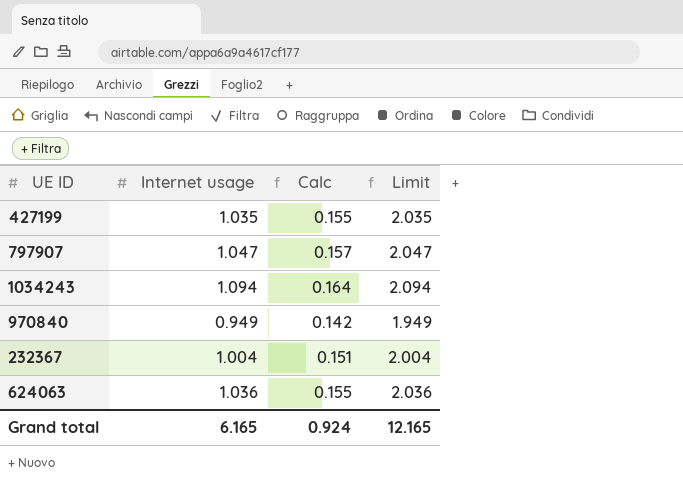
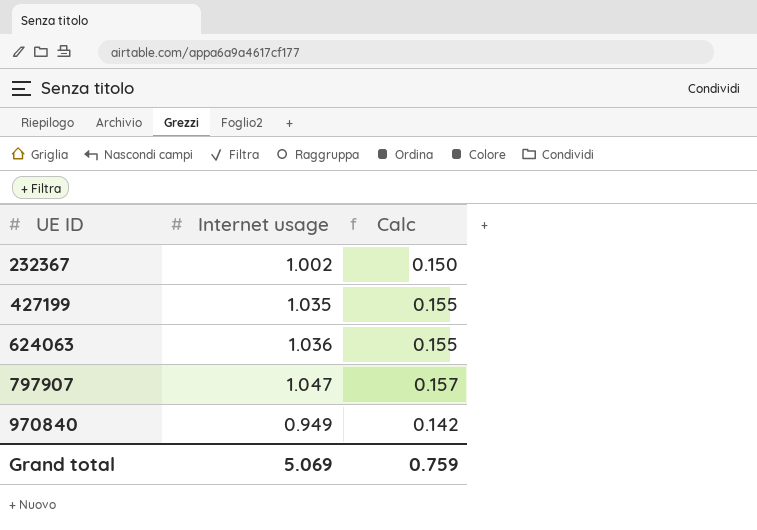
row order: none -> UE ID ascending
column Limit | formula: [Internet usage] + 1 -> none
row 1034243: 1.094 | 0.164 | 2.094 -> none
232367 | Internet usage: 1.004 -> 1.002
232367 | Calc: 0.151 -> 0.150
Grand total | Internet usage: 6.165 -> 5.069
Grand total | Calc: 0.924 -> 0.759

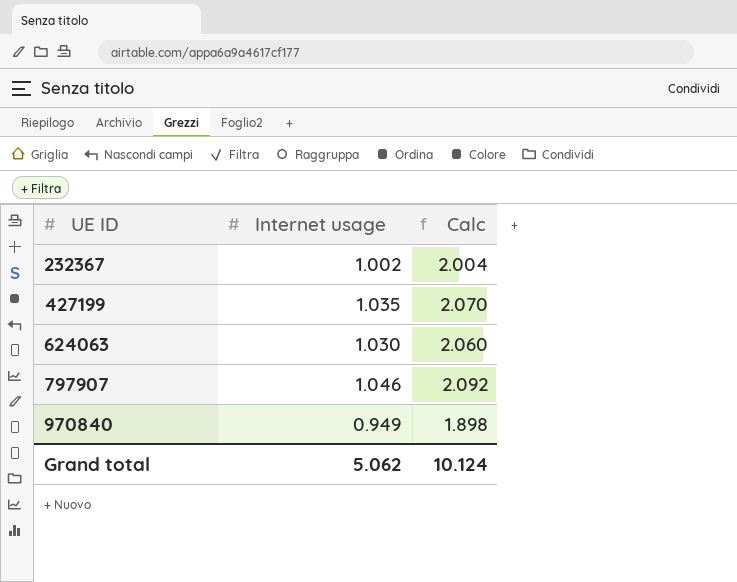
column Calc | formula: [Internet usage] * 0.15 -> [Internet usage] * 2
624063 | Internet usage: 1.036 -> 1.030
797907 | Internet usage: 1.047 -> 1.046
Grand total | Internet usage: 5.069 -> 5.062
Grand total | Calc: 0.759 -> 10.124

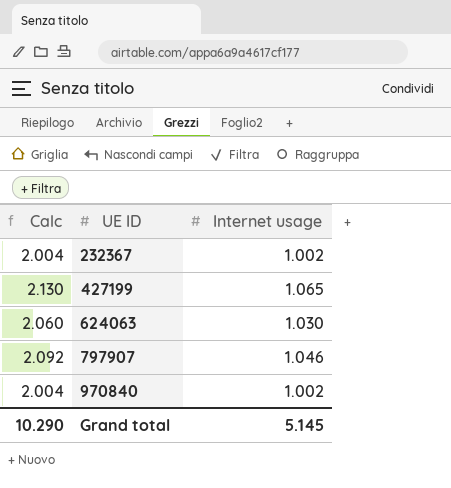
column Calc | position: 3 -> 1
427199 | Calc: 2.070 -> 2.130
427199 | Internet usage: 1.035 -> 1.065
970840 | Calc: 1.898 -> 2.004
970840 | Internet usage: 0.949 -> 1.002
Grand total | Calc: 10.124 -> 10.290
Grand total | Internet usage: 5.062 -> 5.145

